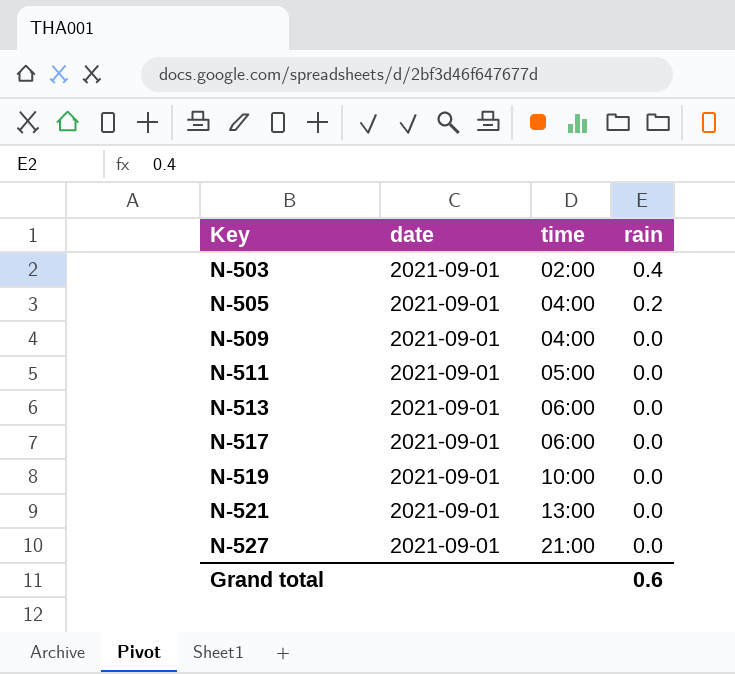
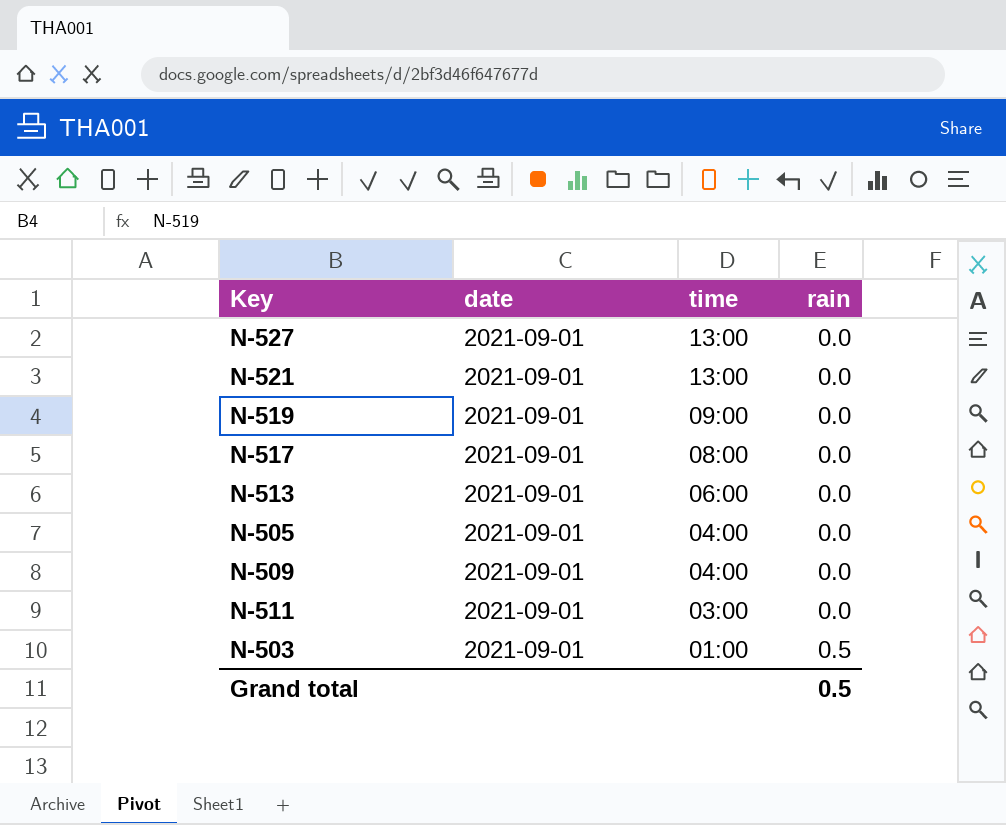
row order: Key ascending -> time descending
N-527 | time: 21:00 -> 13:00
N-519 | time: 10:00 -> 09:00
N-517 | time: 06:00 -> 08:00
N-505 | rain: 0.2 -> 0.0
N-511 | time: 05:00 -> 03:00
N-503 | time: 02:00 -> 01:00
N-503 | rain: 0.4 -> 0.5
Grand total | rain: 0.6 -> 0.5

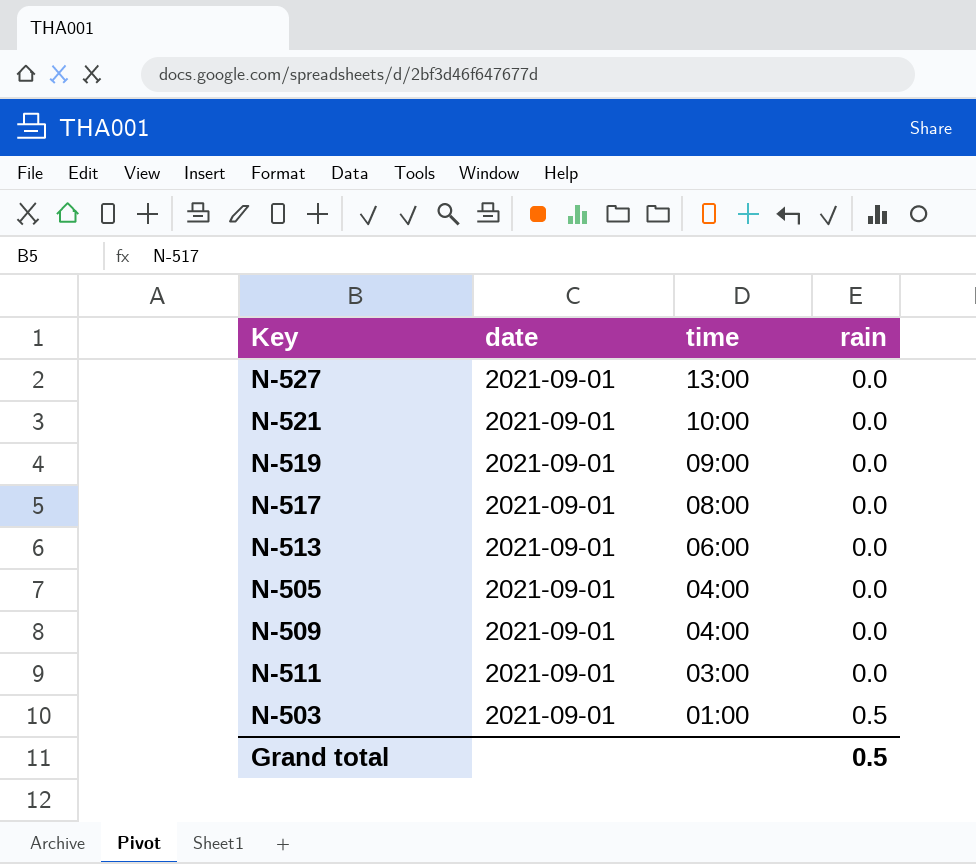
N-521 | time: 13:00 -> 10:00

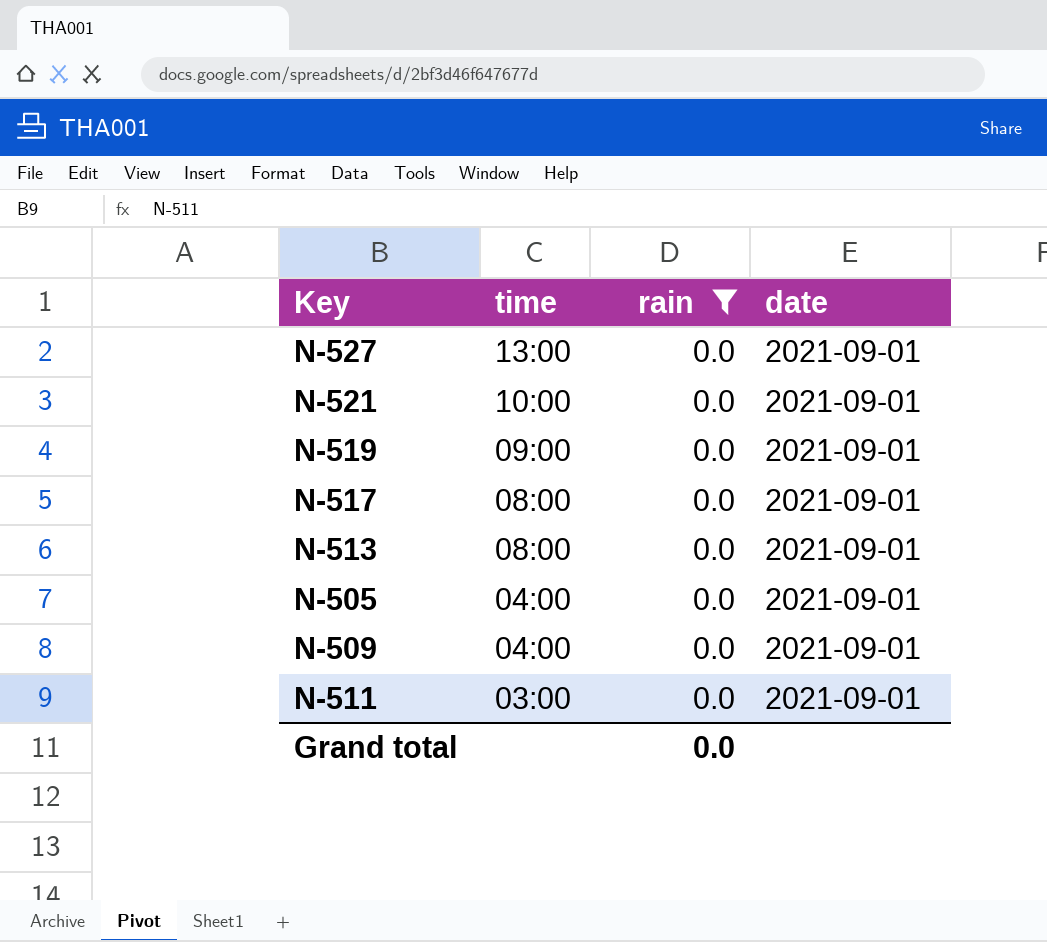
filter: none -> rain = 0.0
column date | position: 2 -> 4
N-513 | time: 06:00 -> 08:00
Grand total | rain: 0.5 -> 0.0

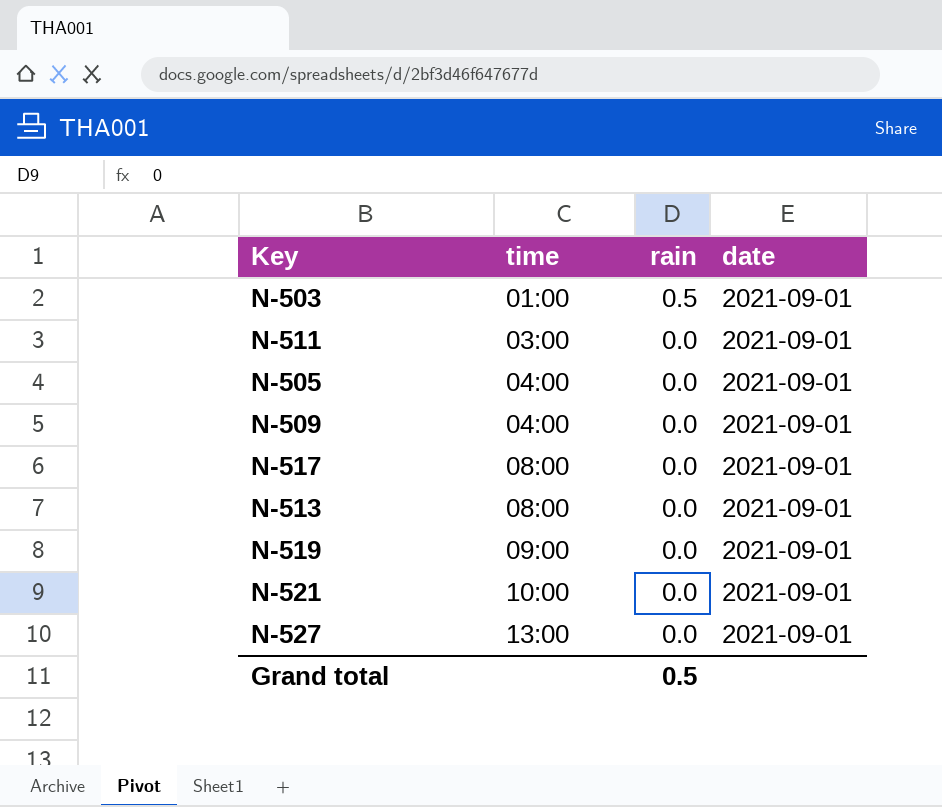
filter: rain = 0.0 -> none
row order: time descending -> time ascending
Grand total | rain: 0.0 -> 0.5

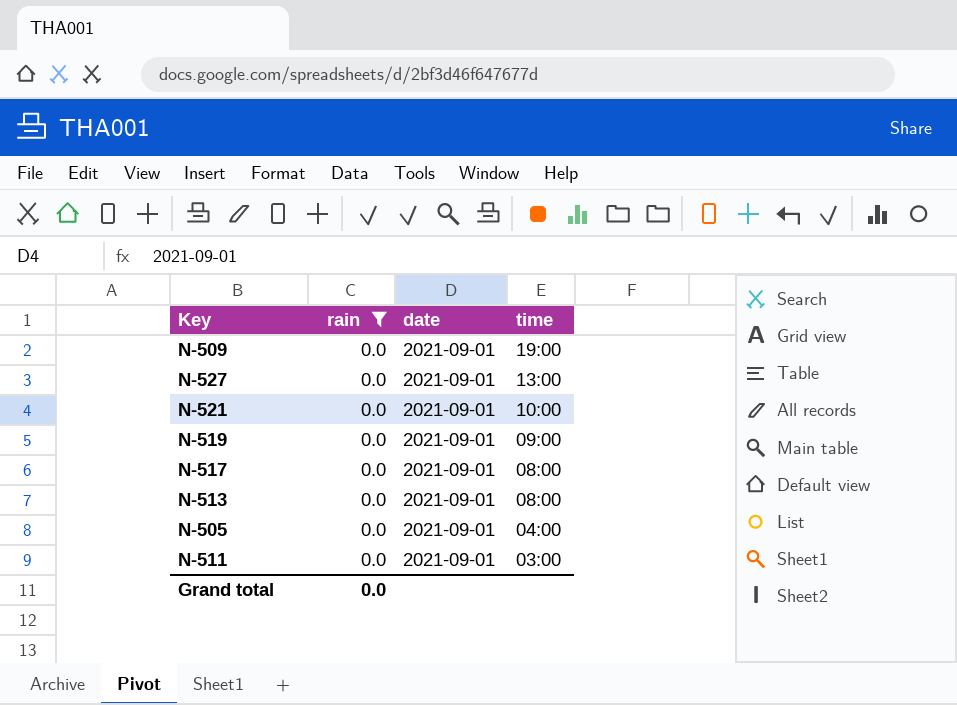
filter: none -> rain = 0.0
row order: time ascending -> time descending
column time | position: 2 -> 4
N-509 | time: 04:00 -> 19:00
Grand total | rain: 0.5 -> 0.0

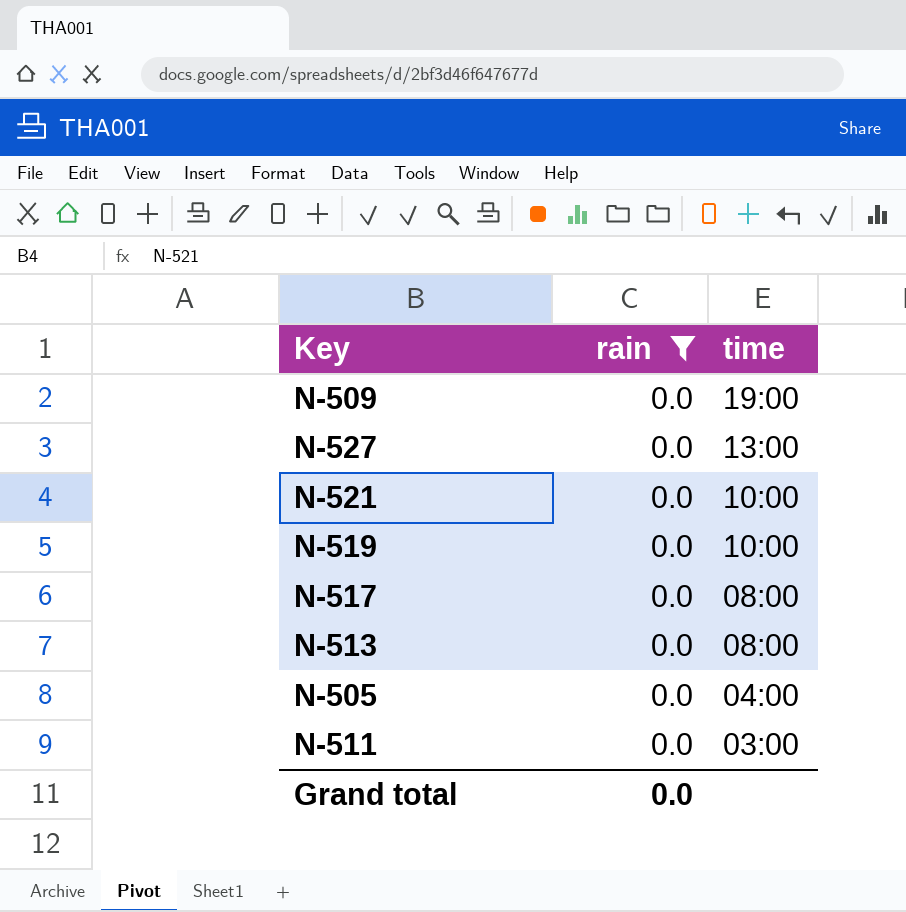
column date | position: 3 -> none
N-519 | time: 09:00 -> 10:00

